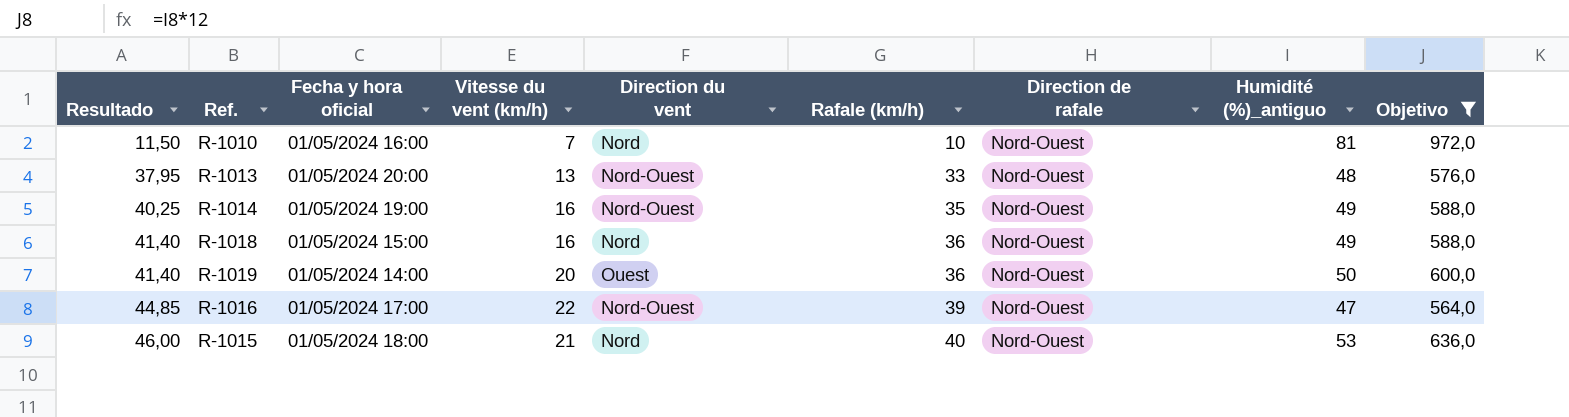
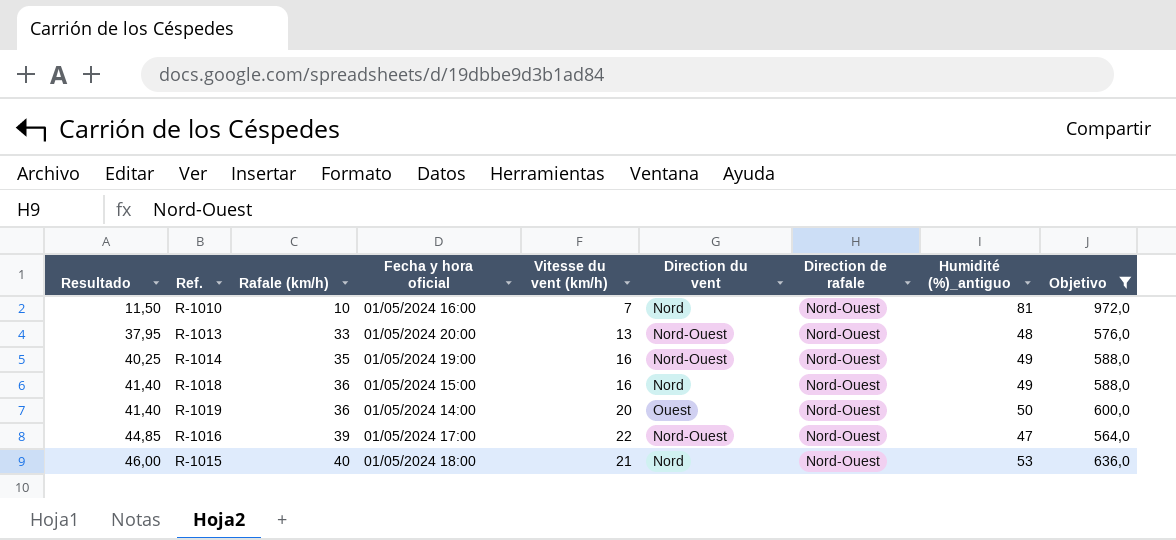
column Rafale (km/h) | position: 6 -> 3

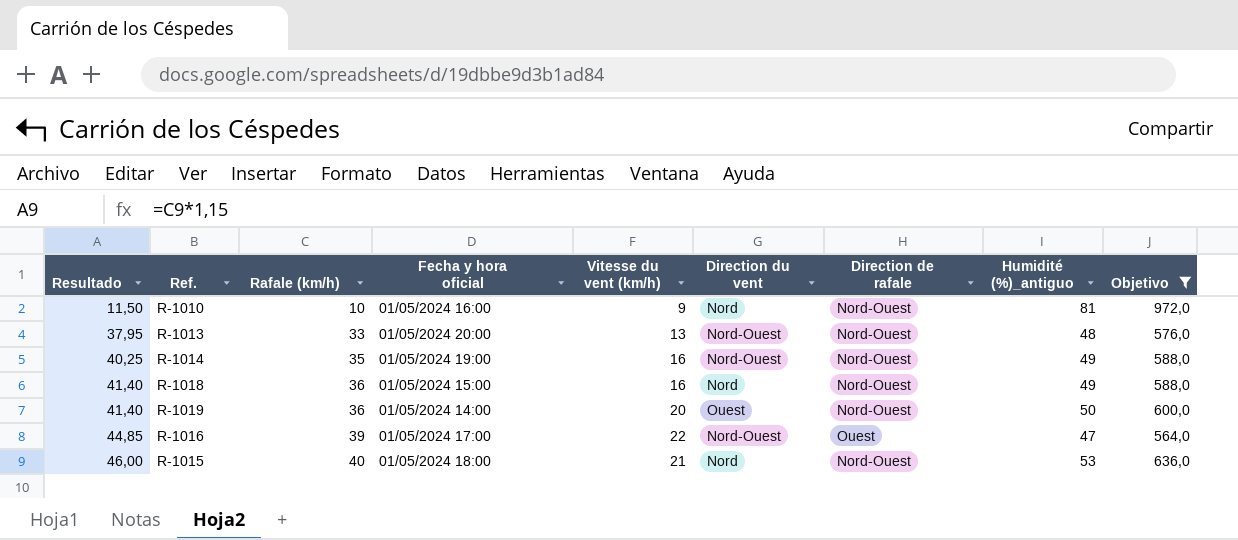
R-1010 | Vitesse du vent (km/h): 7 -> 9
R-1016 | Direction de rafale: Nord-Ouest -> Ouest

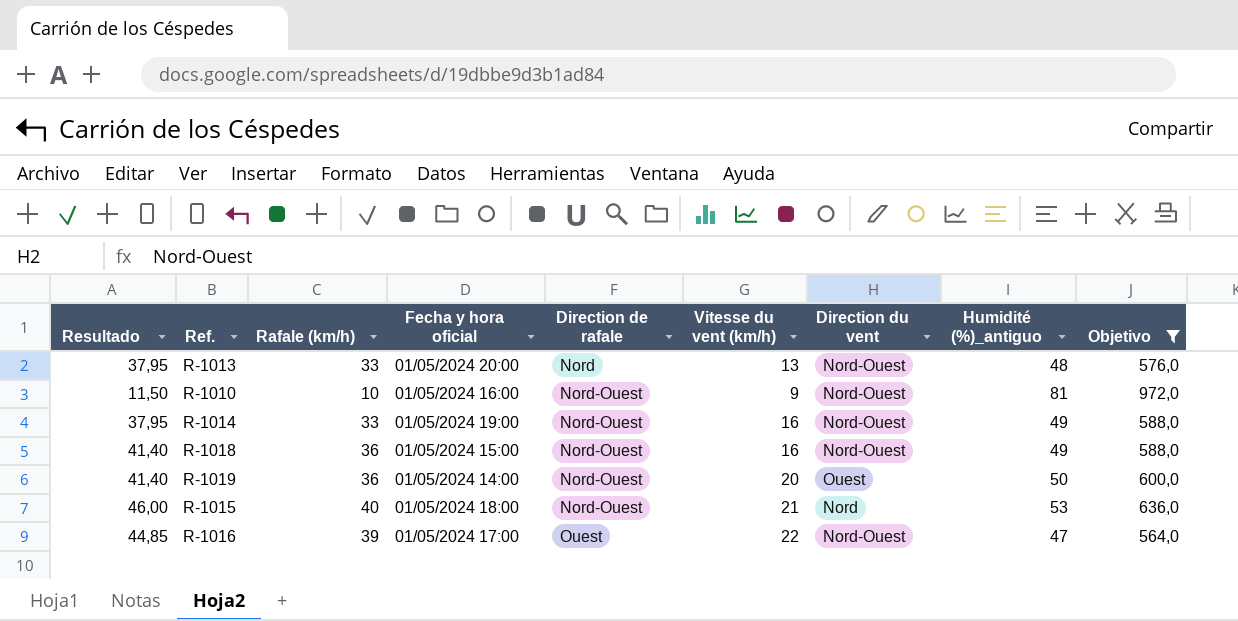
row order: Resultado ascending -> Direction de rafale ascending
column Direction de rafale | position: 7 -> 5
R-1013 | Direction de rafale: Nord-Ouest -> Nord
R-1010 | Direction du vent: Nord -> Nord-Ouest
R-1014 | Resultado: 40,25 -> 37,95
R-1014 | Rafale (km/h): 35 -> 33
R-1018 | Direction du vent: Nord -> Nord-Ouest

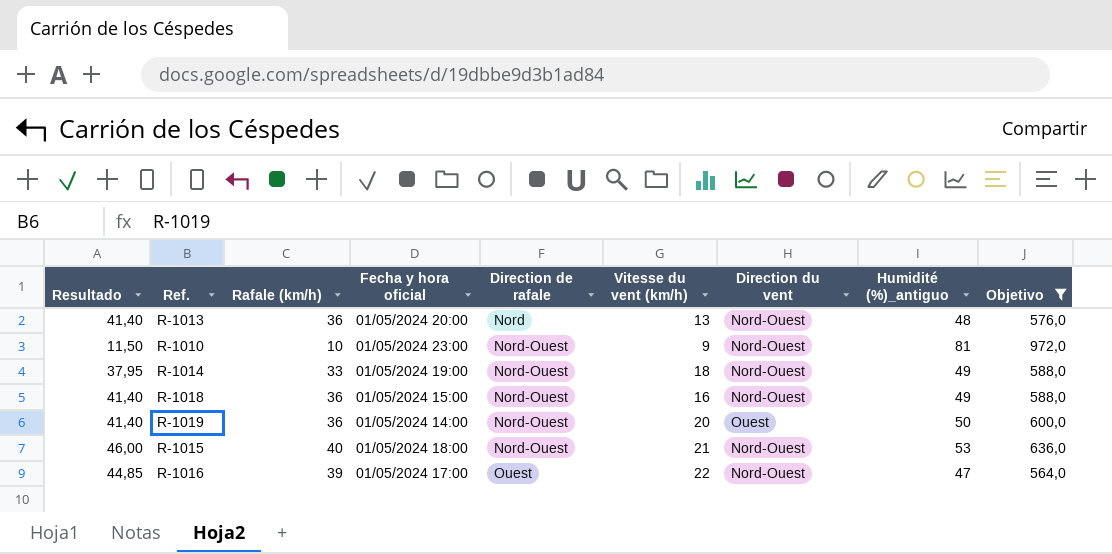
R-1013 | Resultado: 37,95 -> 41,40
R-1013 | Rafale (km/h): 33 -> 36
R-1010 | Fecha y hora oficial: 01/05/2024 16:00 -> 01/05/2024 23:00
R-1014 | Vitesse du vent (km/h): 16 -> 18
R-1015 | Direction du vent: Nord -> Nord-Ouest

